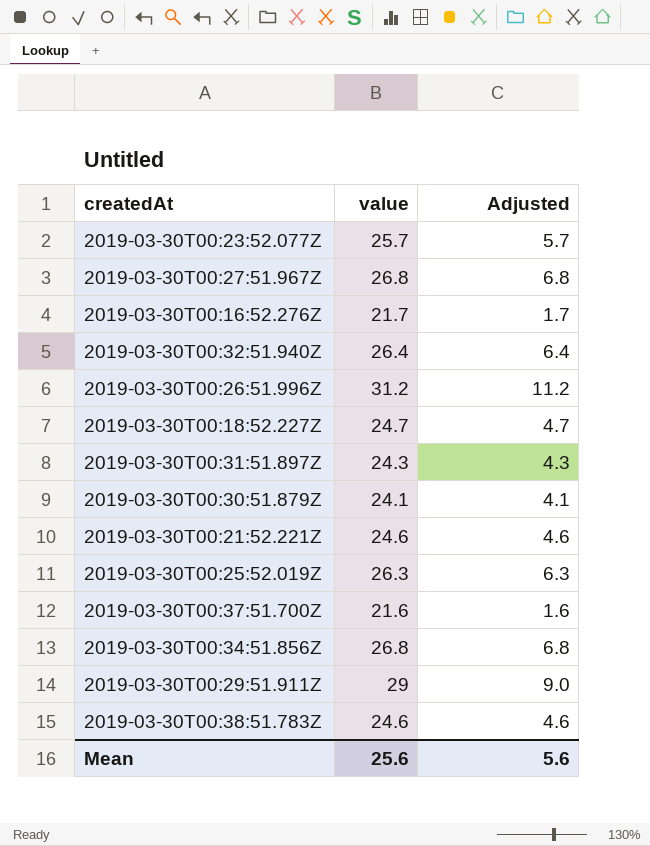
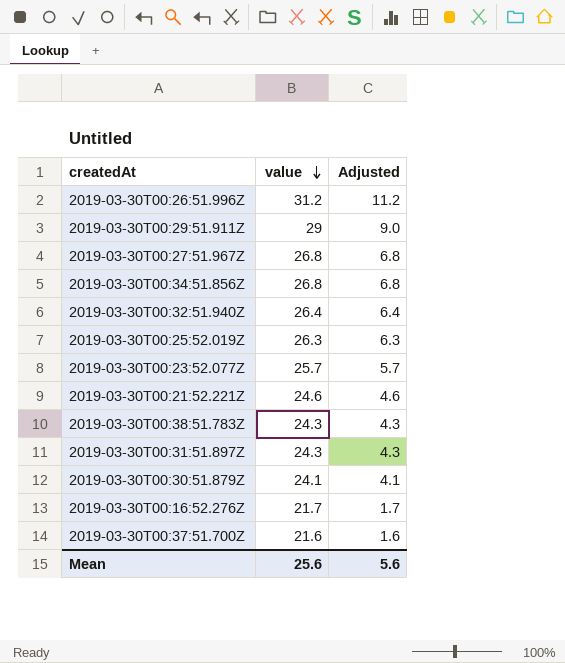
row order: none -> value descending
row 2019-03-30T00:18:52.227Z: 24.7 | 4.7 -> none
2019-03-30T00:38:51.783Z | value: 24.6 -> 24.3
2019-03-30T00:38:51.783Z | Adjusted: 4.6 -> 4.3

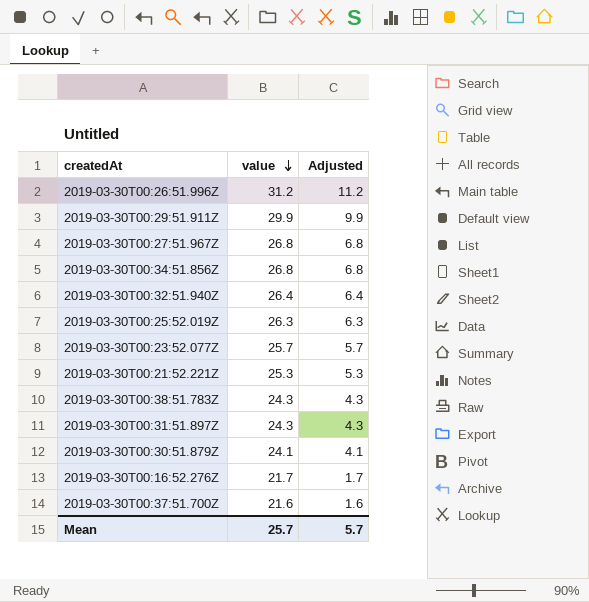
2019-03-30T00:29:51.911Z | value: 29 -> 29.9
2019-03-30T00:29:51.911Z | Adjusted: 9.0 -> 9.9
2019-03-30T00:21:52.221Z | value: 24.6 -> 25.3
2019-03-30T00:21:52.221Z | Adjusted: 4.6 -> 5.3
Mean | value: 25.6 -> 25.7
Mean | Adjusted: 5.6 -> 5.7

